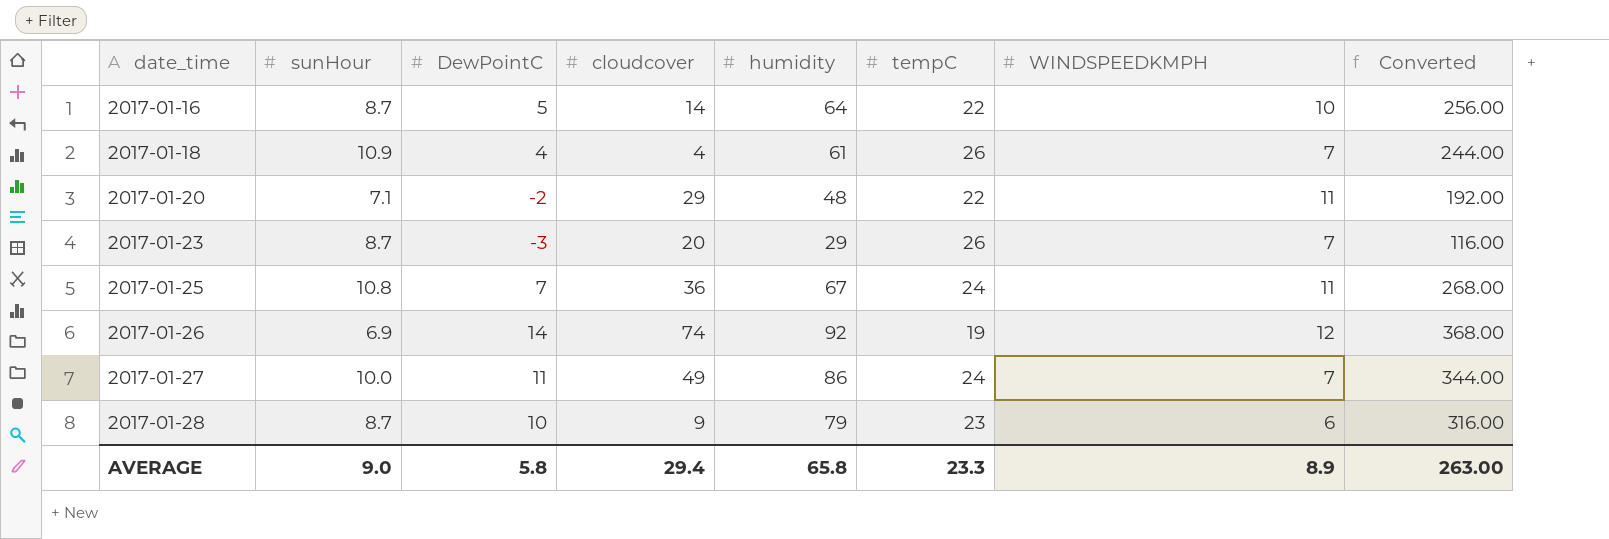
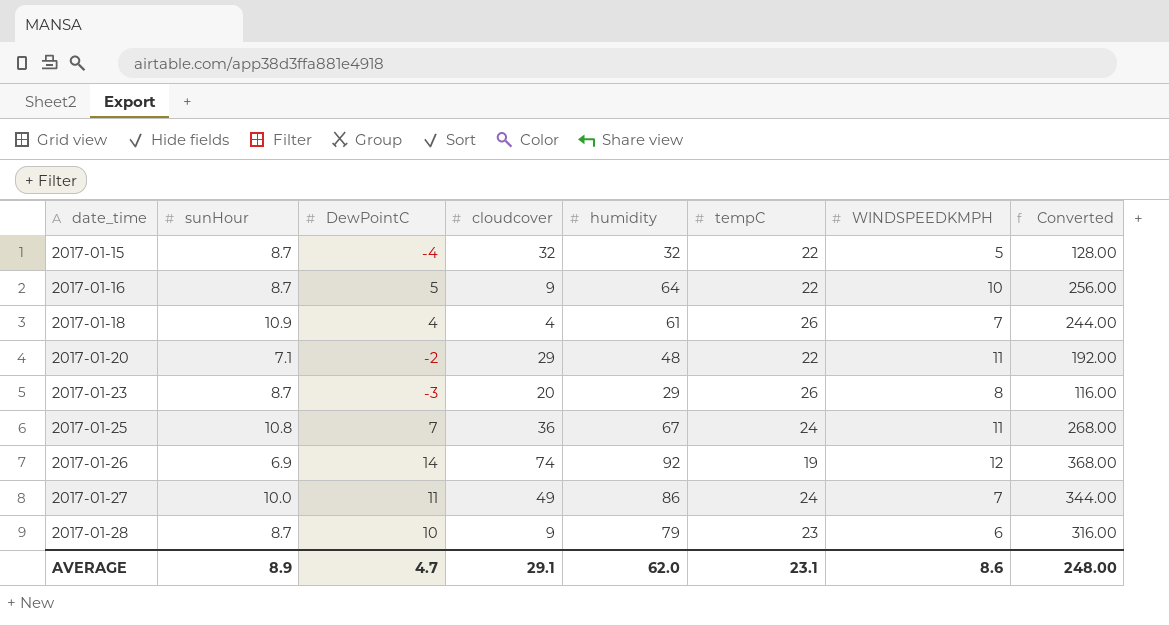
row 2017-01-15: none -> 8.7 | -4 | 32 | 32 | 22 | 5 | 128.00
2017-01-16 | cloudcover: 14 -> 9
2017-01-23 | WINDSPEEDKMPH: 7 -> 8
AVERAGE | sunHour: 9.0 -> 8.9
AVERAGE | DewPointC: 5.8 -> 4.7
AVERAGE | cloudcover: 29.4 -> 29.1
AVERAGE | humidity: 65.8 -> 62.0
AVERAGE | tempC: 23.3 -> 23.1
AVERAGE | WINDSPEEDKMPH: 8.9 -> 8.6
AVERAGE | Converted: 263.00 -> 248.00

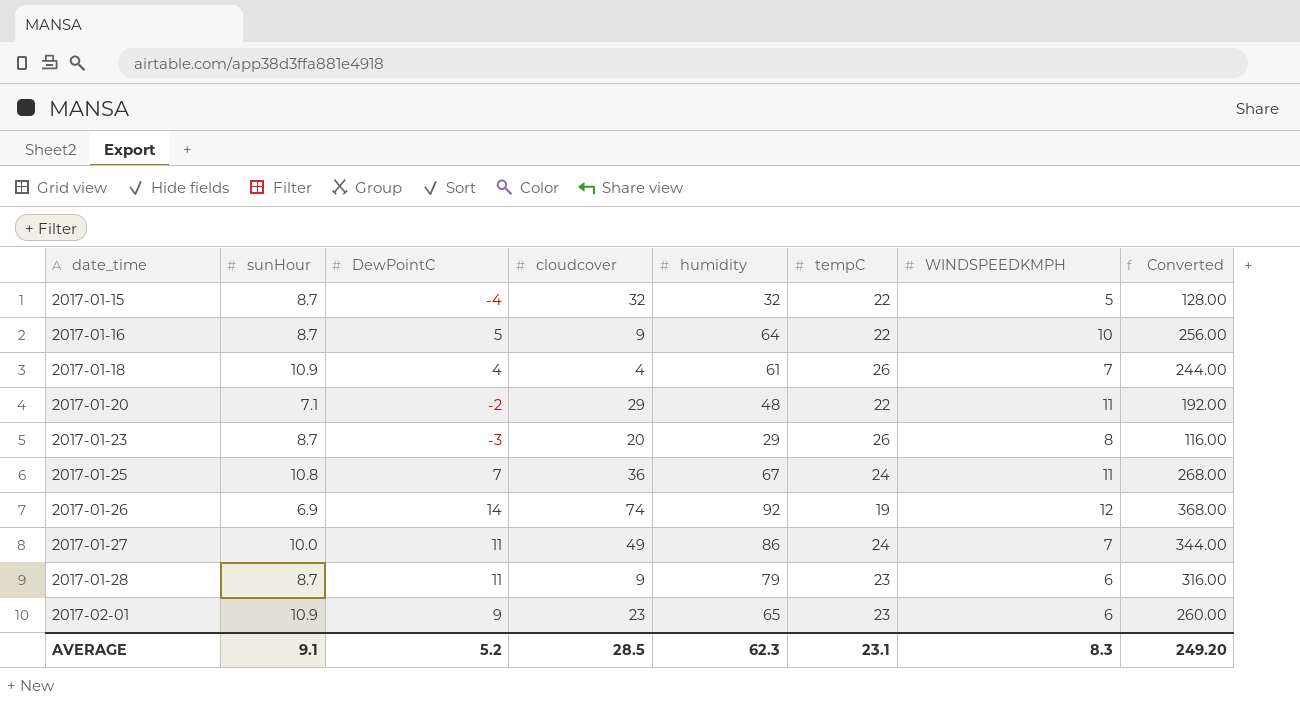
2017-01-28 | DewPointC: 10 -> 11
row 2017-02-01: none -> 10.9 | 9 | 23 | 65 | 23 | 6 | 260.00
AVERAGE | sunHour: 8.9 -> 9.1
AVERAGE | DewPointC: 4.7 -> 5.2
AVERAGE | cloudcover: 29.1 -> 28.5
AVERAGE | humidity: 62.0 -> 62.3
AVERAGE | WINDSPEEDKMPH: 8.6 -> 8.3
AVERAGE | Converted: 248.00 -> 249.20

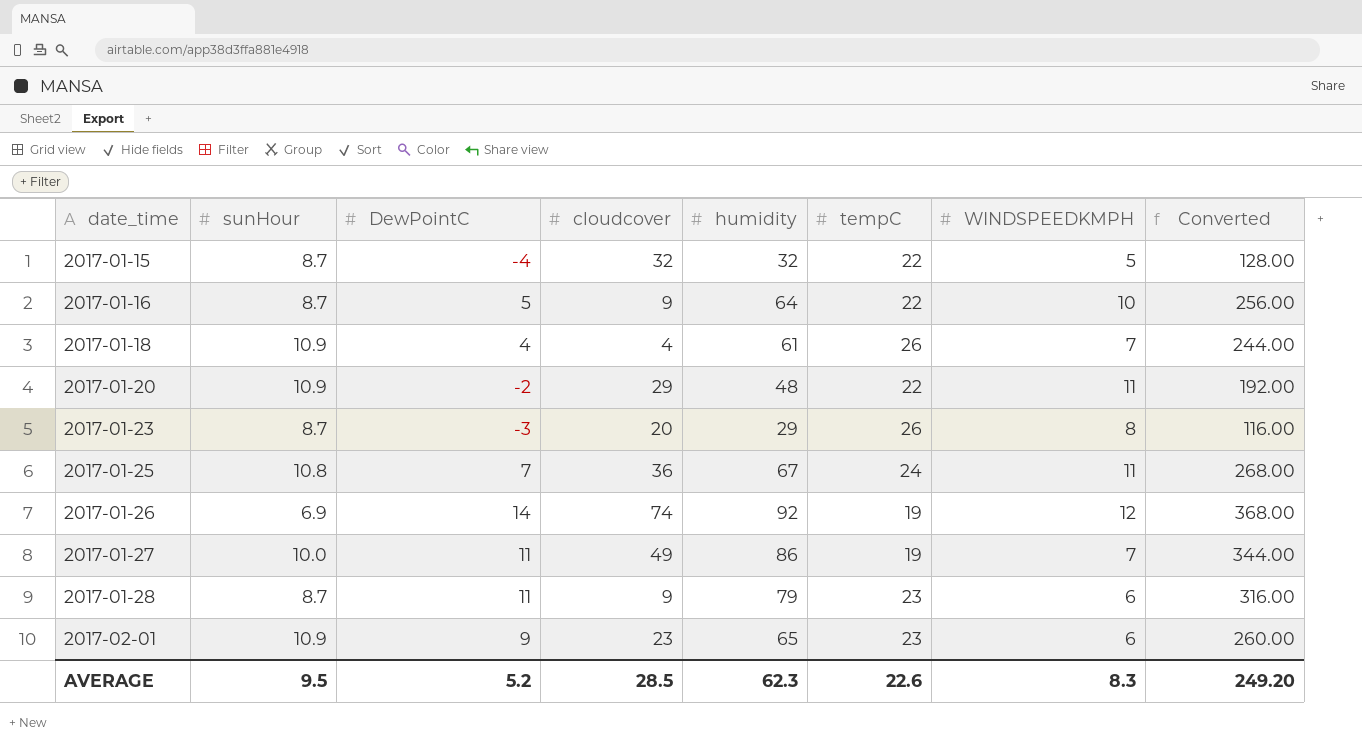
2017-01-20 | sunHour: 7.1 -> 10.9
2017-01-27 | tempC: 24 -> 19
AVERAGE | sunHour: 9.1 -> 9.5
AVERAGE | tempC: 23.1 -> 22.6

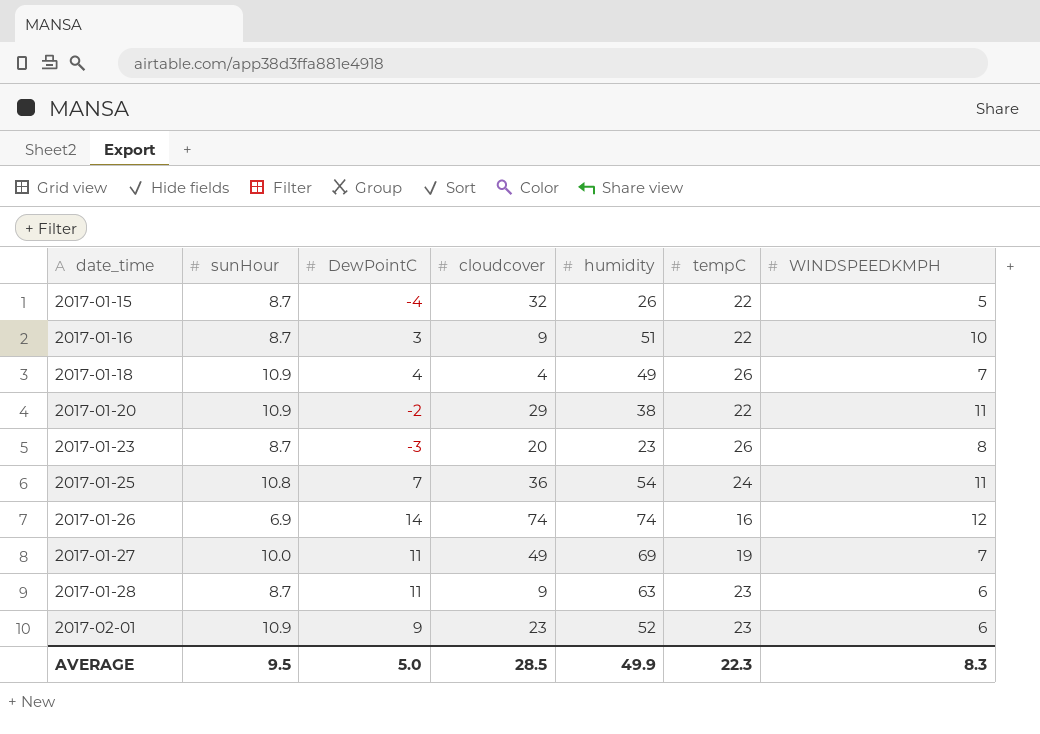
column Converted | formula: [humidity] * 4 -> none
2017-01-15 | humidity: 32 -> 26
2017-01-16 | DewPointC: 5 -> 3
2017-01-16 | humidity: 64 -> 51
2017-01-18 | humidity: 61 -> 49
2017-01-20 | humidity: 48 -> 38
2017-01-23 | humidity: 29 -> 23
2017-01-25 | humidity: 67 -> 54
2017-01-26 | humidity: 92 -> 74
2017-01-26 | tempC: 19 -> 16
2017-01-27 | humidity: 86 -> 69
2017-01-28 | humidity: 79 -> 63
2017-02-01 | humidity: 65 -> 52
AVERAGE | DewPointC: 5.2 -> 5.0
AVERAGE | humidity: 62.3 -> 49.9
AVERAGE | tempC: 22.6 -> 22.3

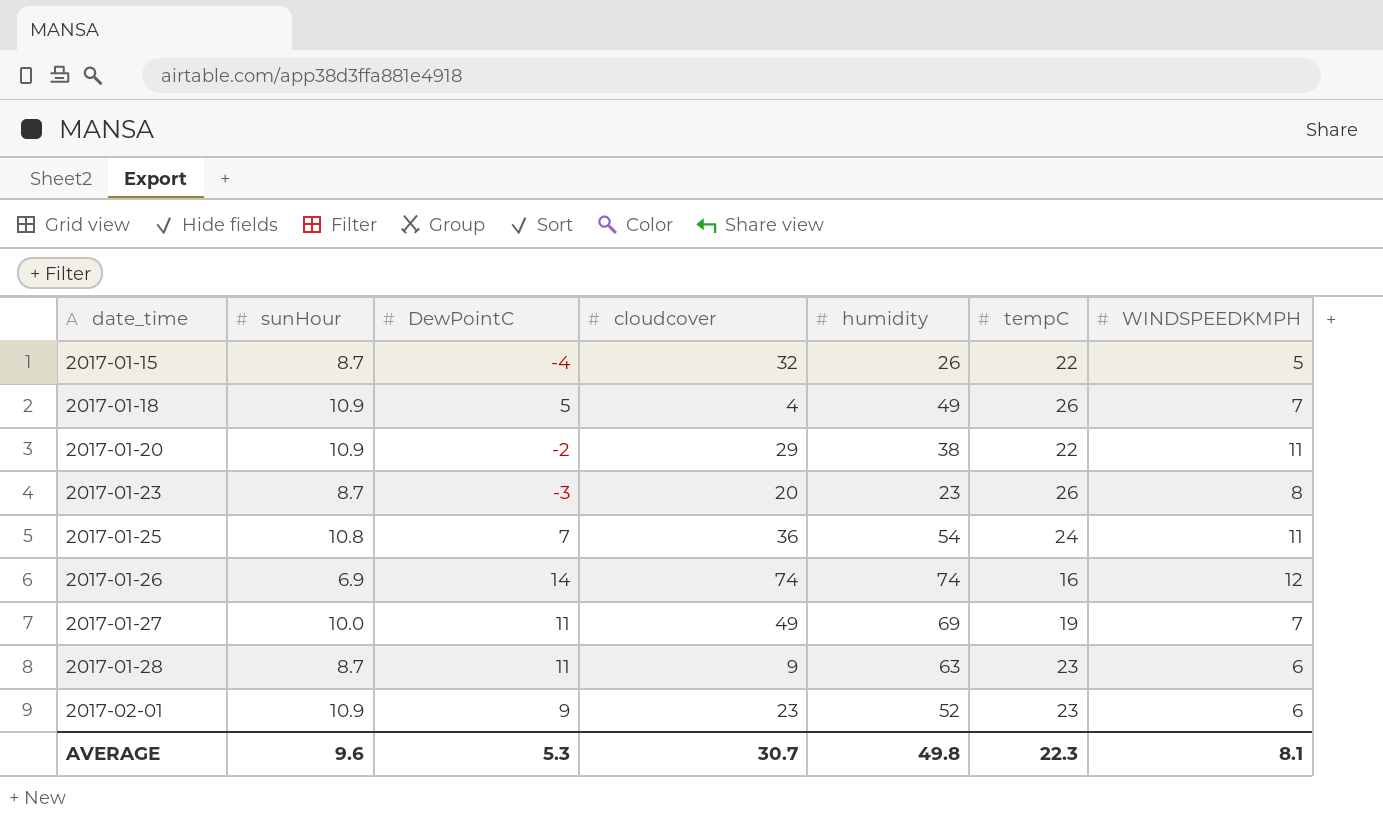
row 2017-01-16: 8.7 | 3 | 9 | 51 | 22 | 10 -> none
2017-01-18 | DewPointC: 4 -> 5
AVERAGE | sunHour: 9.5 -> 9.6
AVERAGE | DewPointC: 5.0 -> 5.3
AVERAGE | cloudcover: 28.5 -> 30.7
AVERAGE | humidity: 49.9 -> 49.8
AVERAGE | WINDSPEEDKMPH: 8.3 -> 8.1

